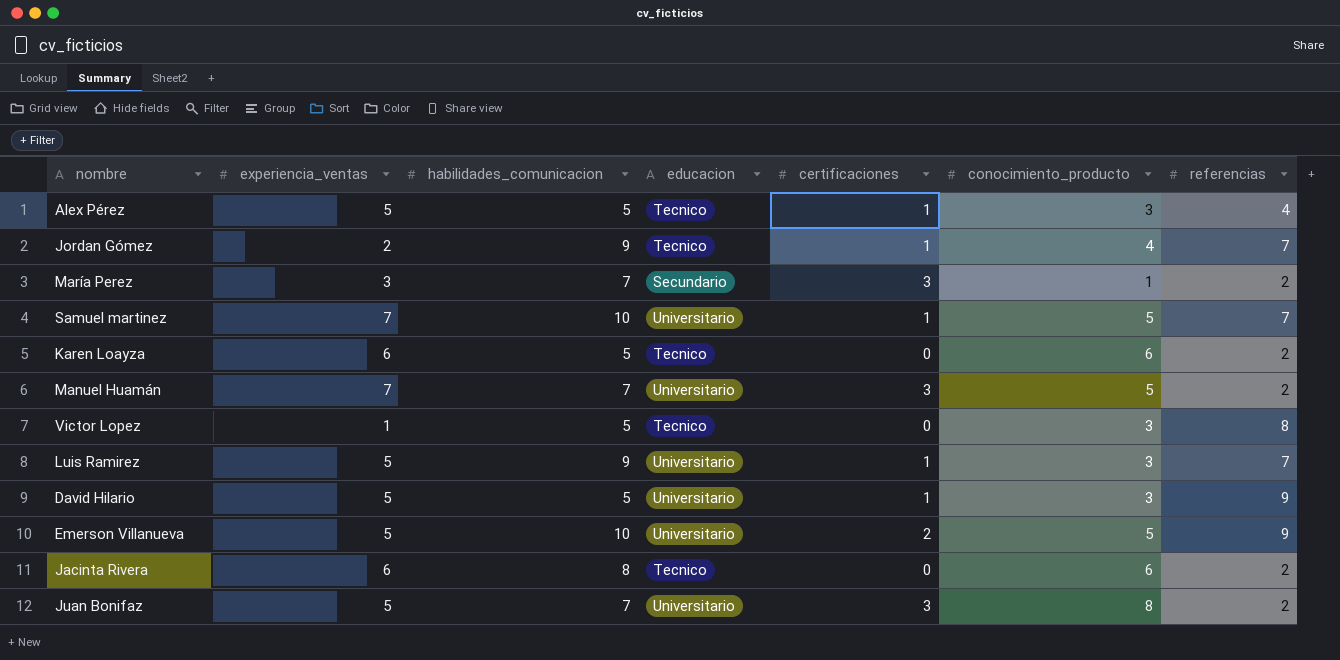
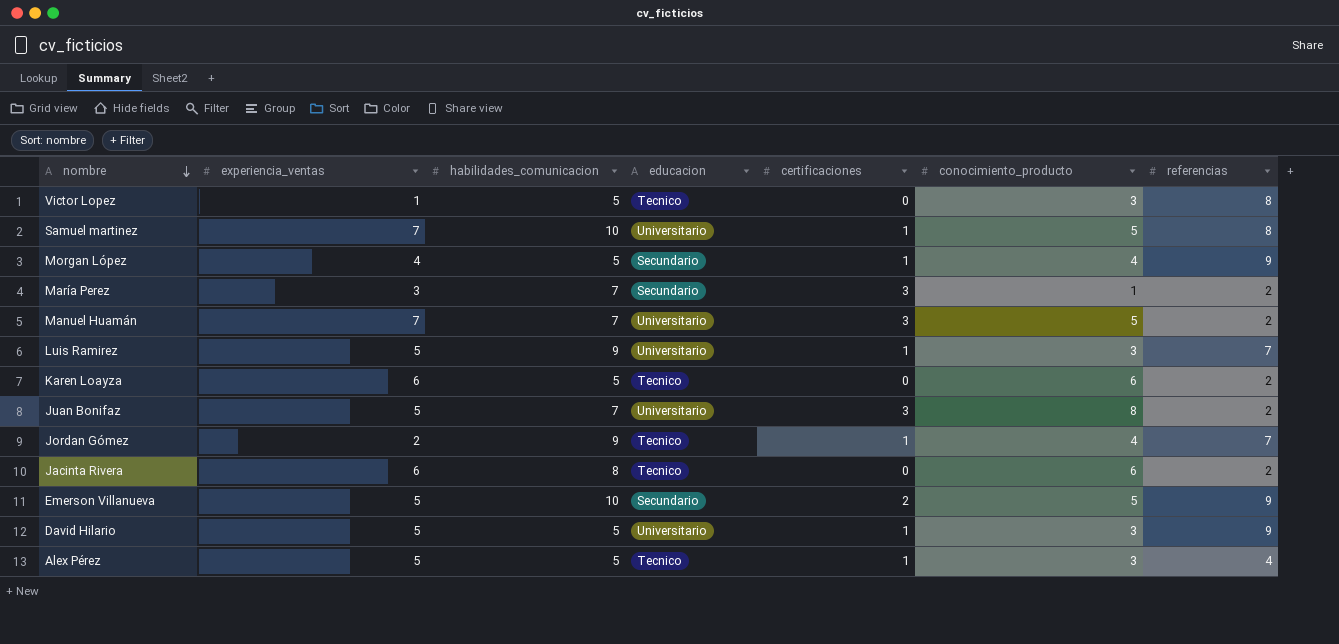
row order: none -> nombre descending
Samuel martinez | referencias: 7 -> 8
row Morgan López: none -> 4 | 5 | Secundario | 1 | 4 | 9
Emerson Villanueva | educacion: Universitario -> Secundario

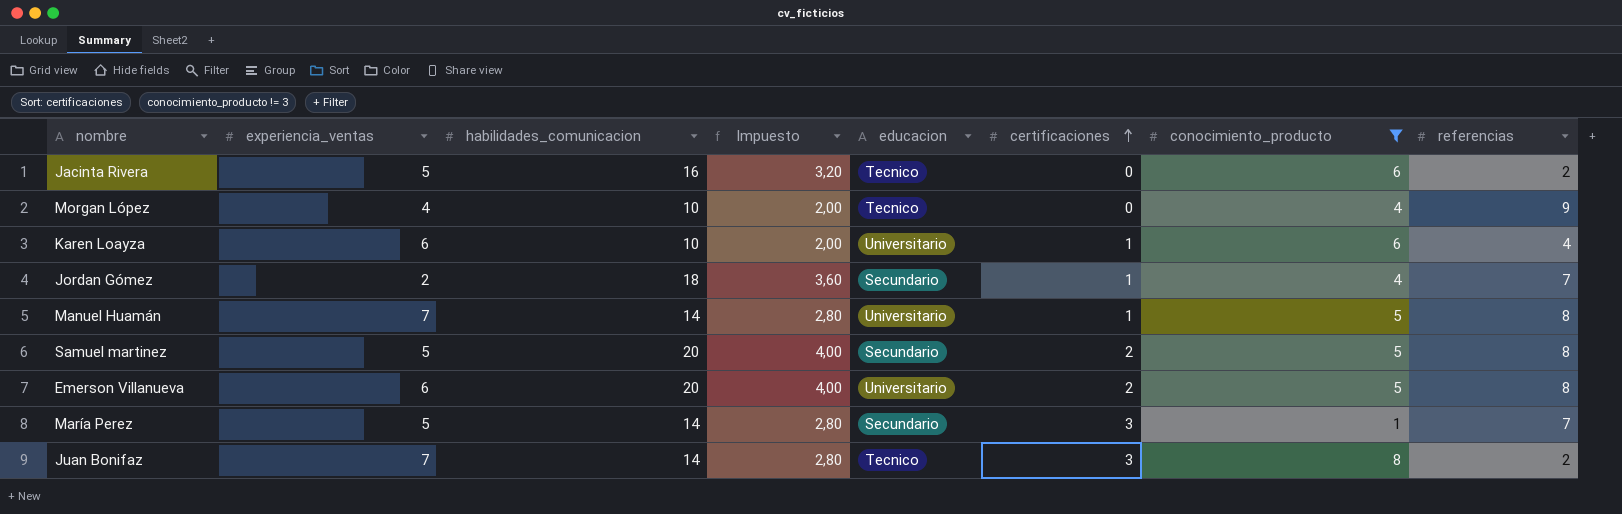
filter: none -> conocimiento_producto != 3
row order: nombre descending -> certificaciones ascending
column Impuesto | formula: none -> [habilidades_comunicacion] * 0,2
Jacinta Rivera | experiencia_ventas: 6 -> 5
Jacinta Rivera | habilidades_comunicacion: 8 -> 16
Morgan López | habilidades_comunicacion: 5 -> 10
Morgan López | educacion: Secundario -> Tecnico
Morgan López | certificaciones: 1 -> 0
Karen Loayza | habilidades_comunicacion: 5 -> 10
Karen Loayza | educacion: Tecnico -> Universitario
Karen Loayza | certificaciones: 0 -> 1
Karen Loayza | referencias: 2 -> 4
Jordan Gómez | habilidades_comunicacion: 9 -> 18
Jordan Gómez | educacion: Tecnico -> Secundario
Manuel Huamán | habilidades_comunicacion: 7 -> 14
Manuel Huamán | certificaciones: 3 -> 1
Manuel Huamán | referencias: 2 -> 8
Samuel martinez | experiencia_ventas: 7 -> 5
Samuel martinez | habilidades_comunicacion: 10 -> 20
Samuel martinez | educacion: Universitario -> Secundario
Samuel martinez | certificaciones: 1 -> 2
Emerson Villanueva | experiencia_ventas: 5 -> 6
Emerson Villanueva | habilidades_comunicacion: 10 -> 20
Emerson Villanueva | educacion: Secundario -> Universitario
Emerson Villanueva | referencias: 9 -> 8
María Perez | experiencia_ventas: 3 -> 5
María Perez | habilidades_comunicacion: 7 -> 14
María Perez | referencias: 2 -> 7
Juan Bonifaz | experiencia_ventas: 5 -> 7
Juan Bonifaz | habilidades_comunicacion: 7 -> 14
Juan Bonifaz | educacion: Universitario -> Tecnico

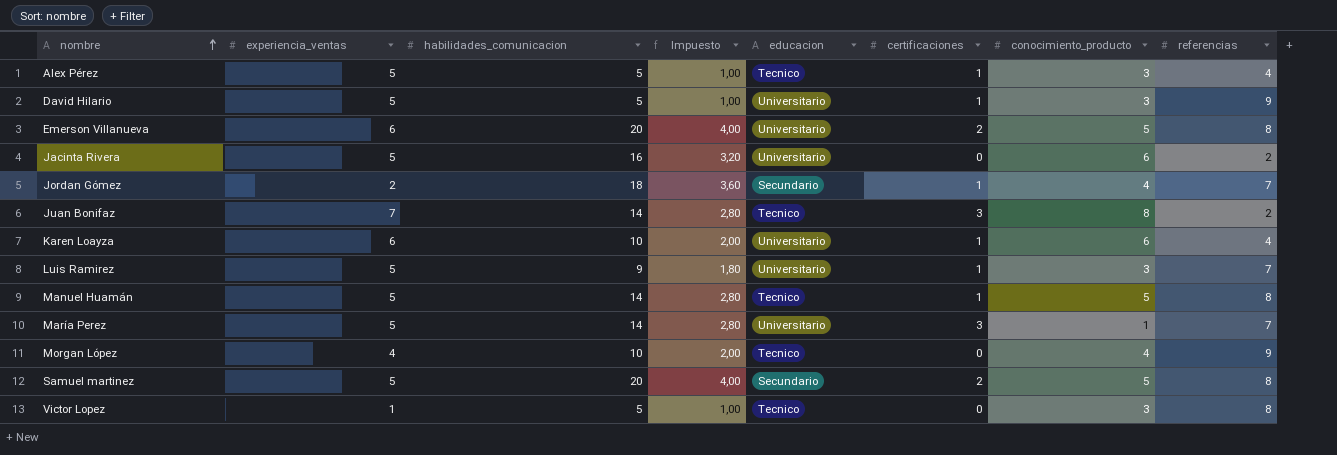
filter: conocimiento_producto != 3 -> none
row order: certificaciones ascending -> nombre ascending
Jacinta Rivera | educacion: Tecnico -> Universitario
Manuel Huamán | experiencia_ventas: 7 -> 5
Manuel Huamán | educacion: Universitario -> Tecnico
María Perez | educacion: Secundario -> Universitario

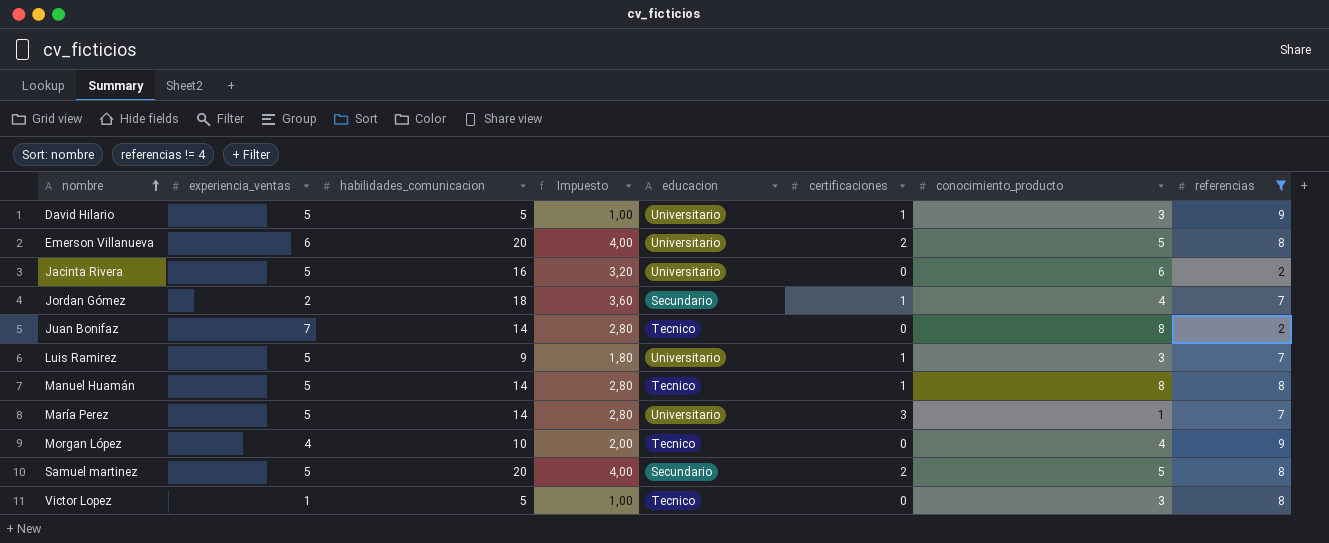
filter: none -> referencias != 4
Juan Bonifaz | certificaciones: 3 -> 0
Manuel Huamán | conocimiento_producto: 5 -> 8

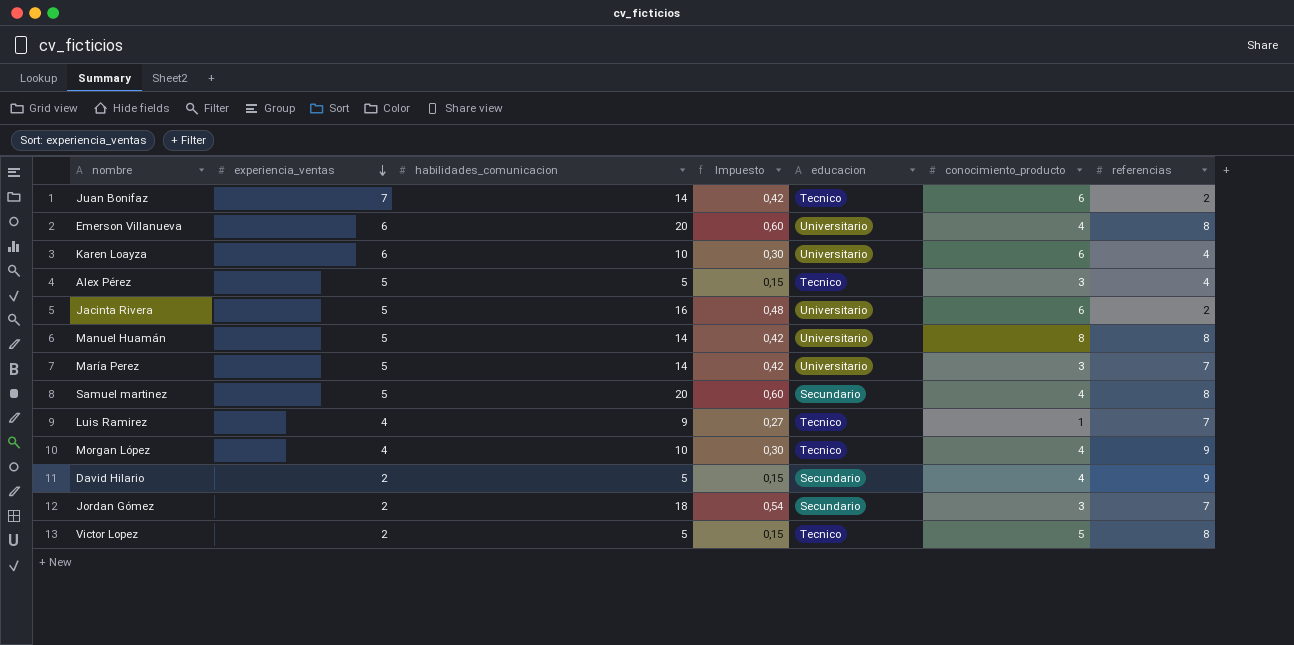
filter: referencias != 4 -> none
row order: nombre ascending -> experiencia_ventas descending
column certificaciones | position: 6 -> none
column Impuesto | formula: [habilidades_comunicacion] * 0,2 -> [habilidades_comunicacion] * 0,03
Juan Bonifaz | conocimiento_producto: 8 -> 6
Emerson Villanueva | conocimiento_producto: 5 -> 4
Manuel Huamán | educacion: Tecnico -> Universitario
María Perez | conocimiento_producto: 1 -> 3
Samuel martinez | conocimiento_producto: 5 -> 4
Luis Ramirez | experiencia_ventas: 5 -> 4
Luis Ramirez | educacion: Universitario -> Tecnico
Luis Ramirez | conocimiento_producto: 3 -> 1
David Hilario | experiencia_ventas: 5 -> 2
David Hilario | educacion: Universitario -> Secundario
David Hilario | conocimiento_producto: 3 -> 4
Jordan Gómez | conocimiento_producto: 4 -> 3
Victor Lopez | experiencia_ventas: 1 -> 2
Victor Lopez | conocimiento_producto: 3 -> 5

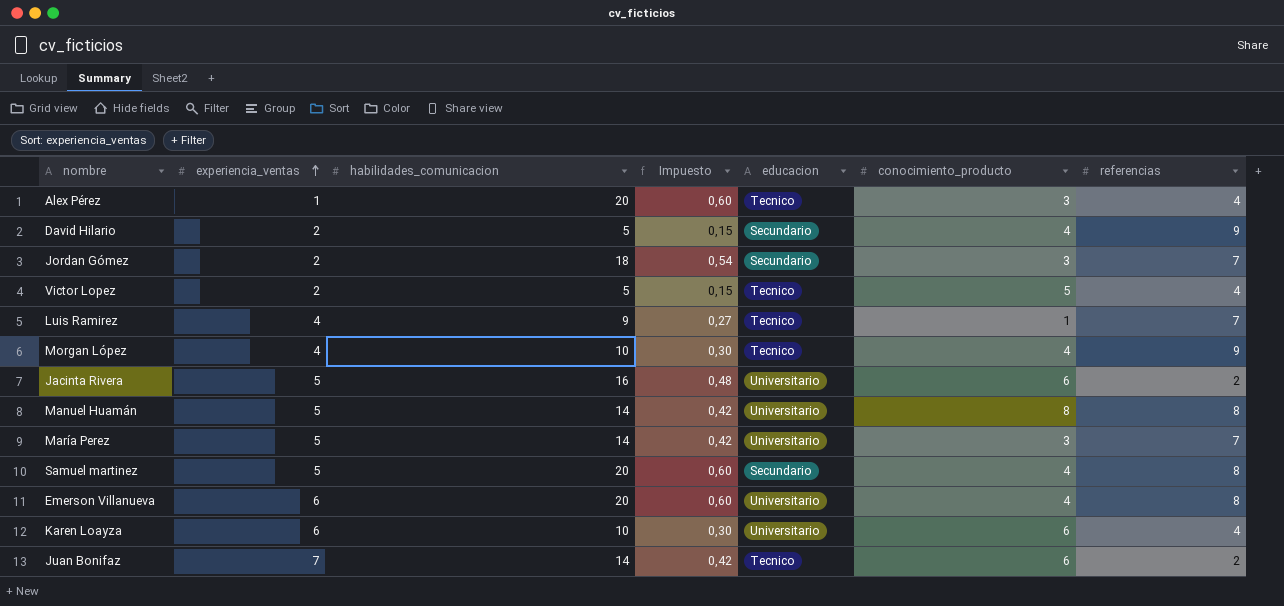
row order: experiencia_ventas descending -> experiencia_ventas ascending
Alex Pérez | experiencia_ventas: 5 -> 1
Alex Pérez | habilidades_comunicacion: 5 -> 20
Alex Pérez | Impuesto: 0,15 -> 0,60
Victor Lopez | referencias: 8 -> 4

